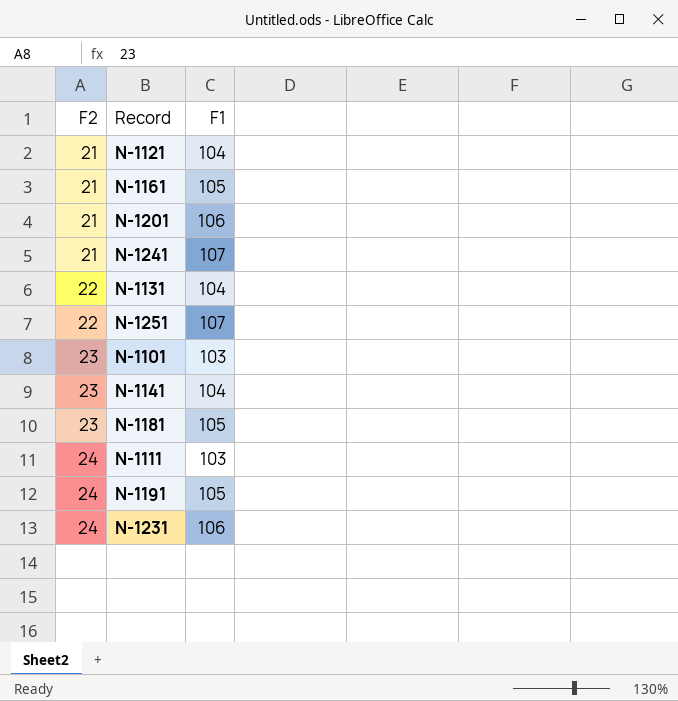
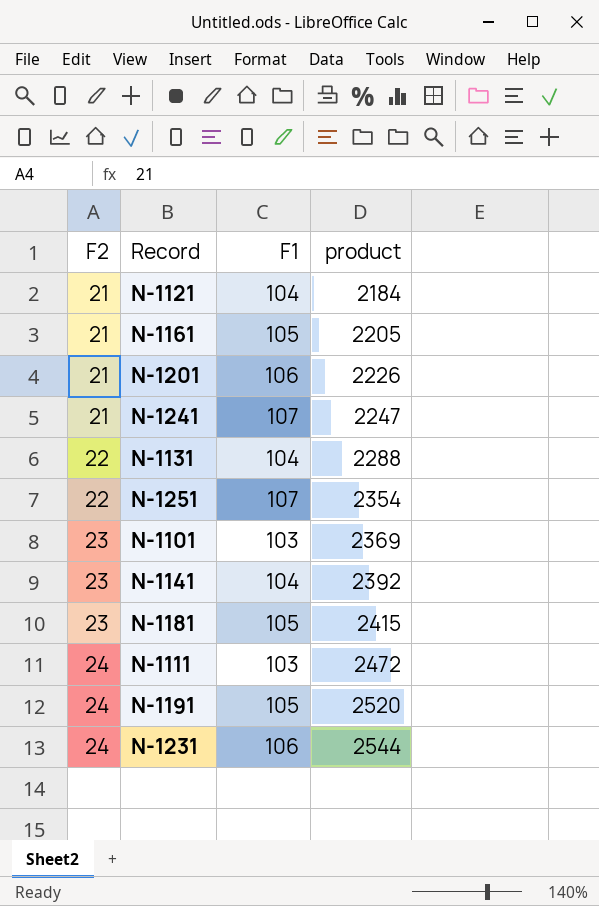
column product | formula: none -> [F2] * [F1]

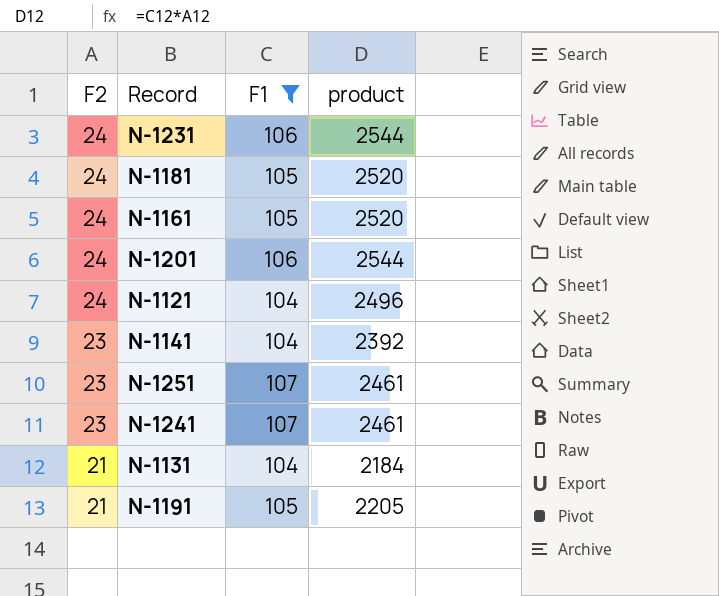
filter: none -> F1 != 103
row order: F2 ascending -> F2 descending
N-1181 | F2: 23 -> 24
N-1181 | product: 2415 -> 2520
N-1161 | F2: 21 -> 24
N-1161 | product: 2205 -> 2520
N-1201 | F2: 21 -> 24
N-1201 | product: 2226 -> 2544
N-1121 | F2: 21 -> 24
N-1121 | product: 2184 -> 2496
N-1251 | F2: 22 -> 23
N-1251 | product: 2354 -> 2461
N-1241 | F2: 21 -> 23
N-1241 | product: 2247 -> 2461
N-1131 | F2: 22 -> 21
N-1131 | product: 2288 -> 2184
N-1191 | F2: 24 -> 21
N-1191 | product: 2520 -> 2205

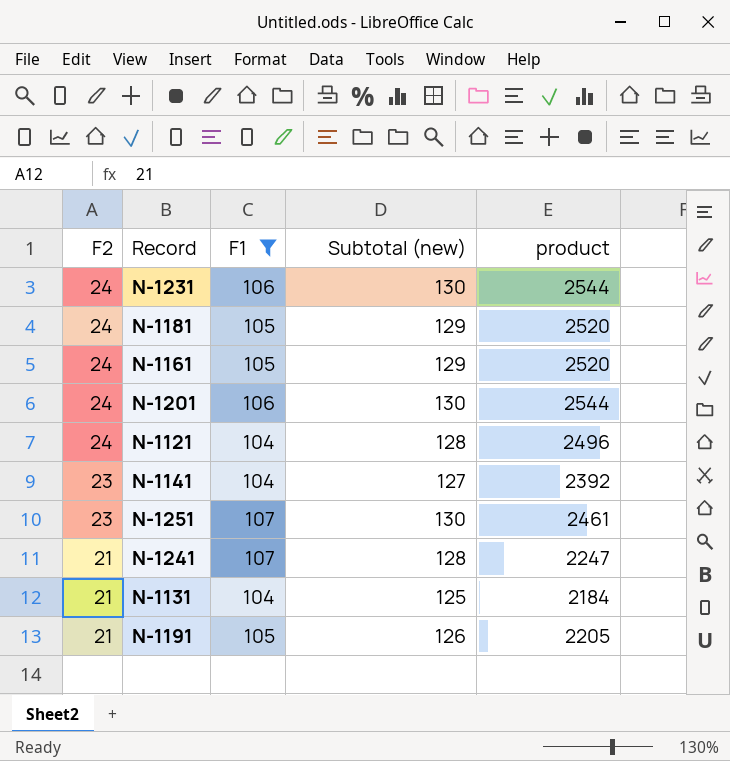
column Subtotal (new) | formula: none -> [F2] + [F1]
N-1241 | F2: 23 -> 21
N-1241 | product: 2461 -> 2247

